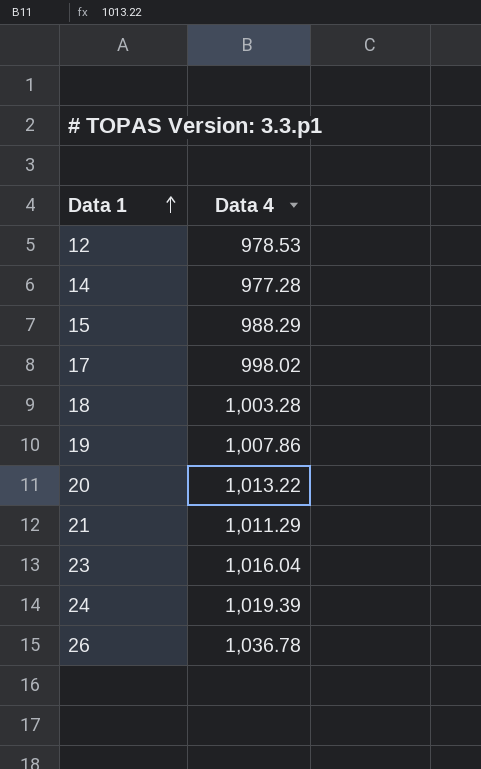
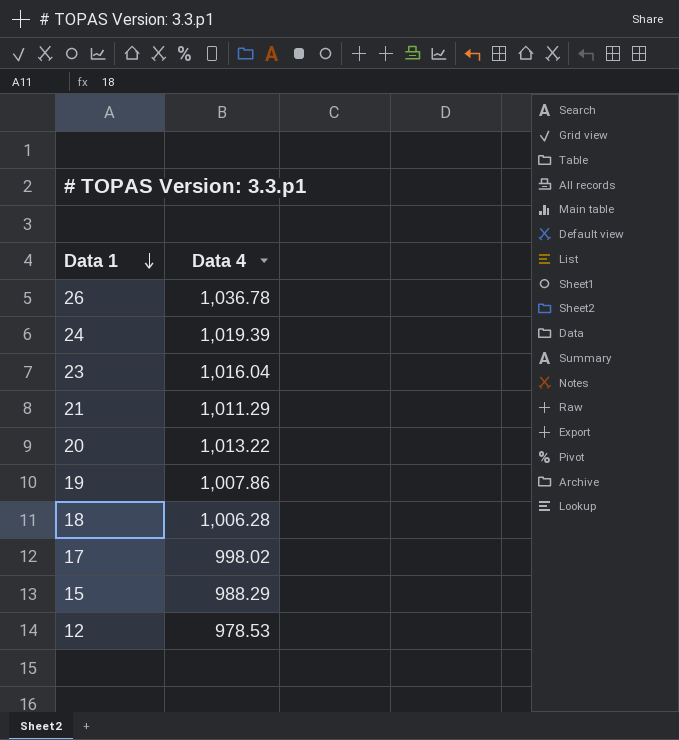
row order: Data 1 ascending -> Data 1 descending
row 14: 977.28 -> none
18 | Data 4: 1,003.28 -> 1,006.28

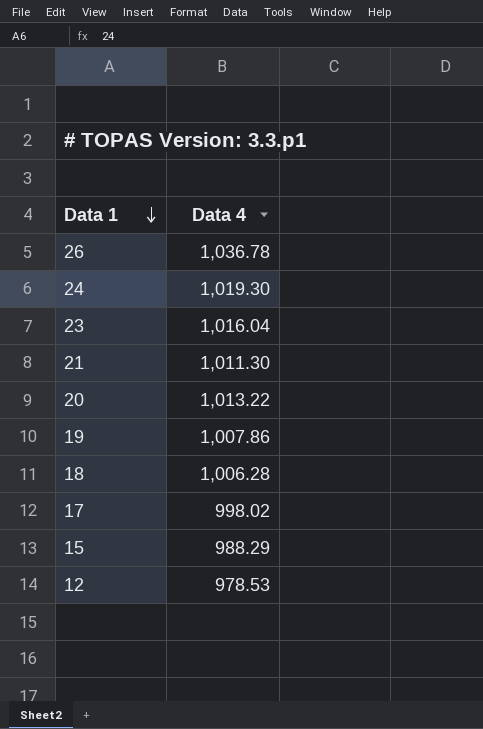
24 | Data 4: 1,019.39 -> 1,019.30
21 | Data 4: 1,011.29 -> 1,011.30

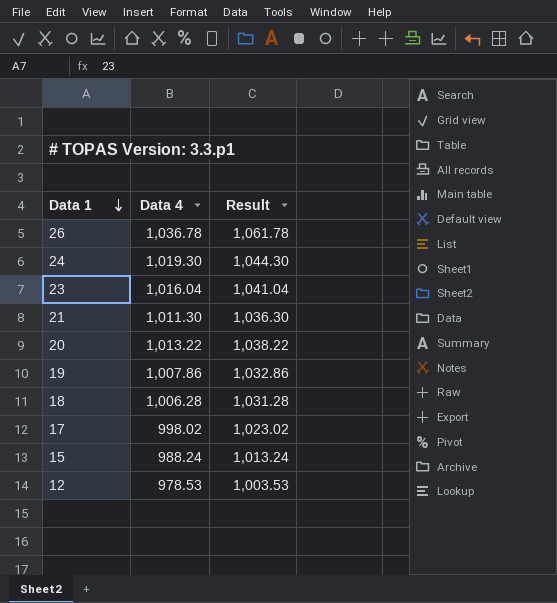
column Result | formula: none -> [Data 4] + 25
15 | Data 4: 988.29 -> 988.24

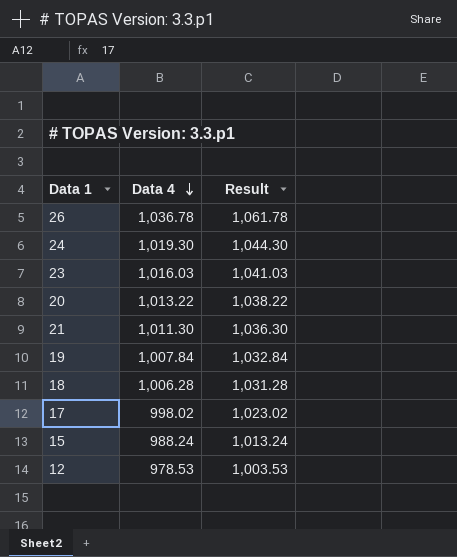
row order: Data 1 descending -> Data 4 descending
23 | Data 4: 1,016.04 -> 1,016.03
23 | Result: 1,041.04 -> 1,041.03
19 | Data 4: 1,007.86 -> 1,007.84
19 | Result: 1,032.86 -> 1,032.84

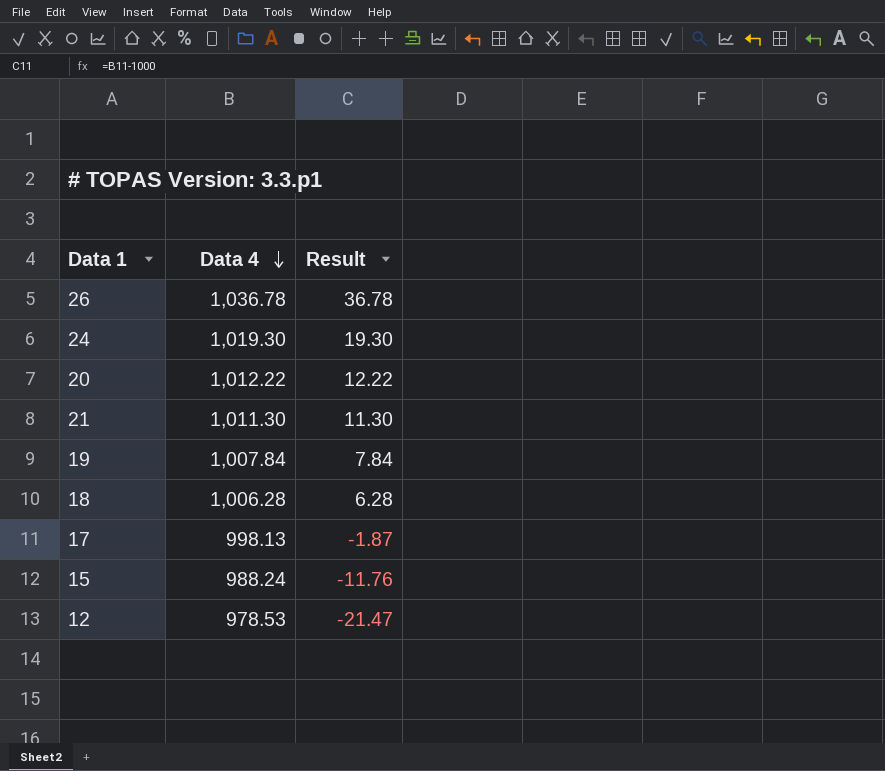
column Result | formula: [Data 4] + 25 -> [Data 4] - 1000
row 23: 1,016.03 | 1,041.03 -> none
20 | Data 4: 1,013.22 -> 1,012.22
17 | Data 4: 998.02 -> 998.13

